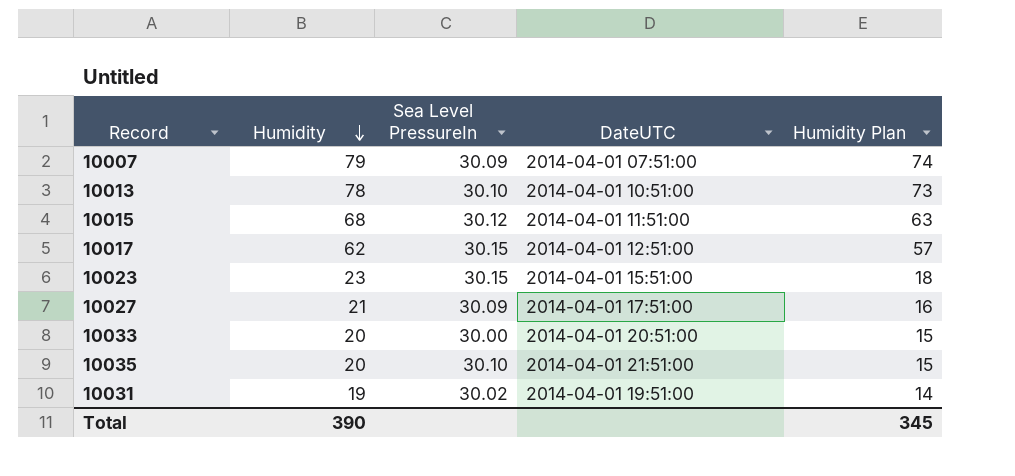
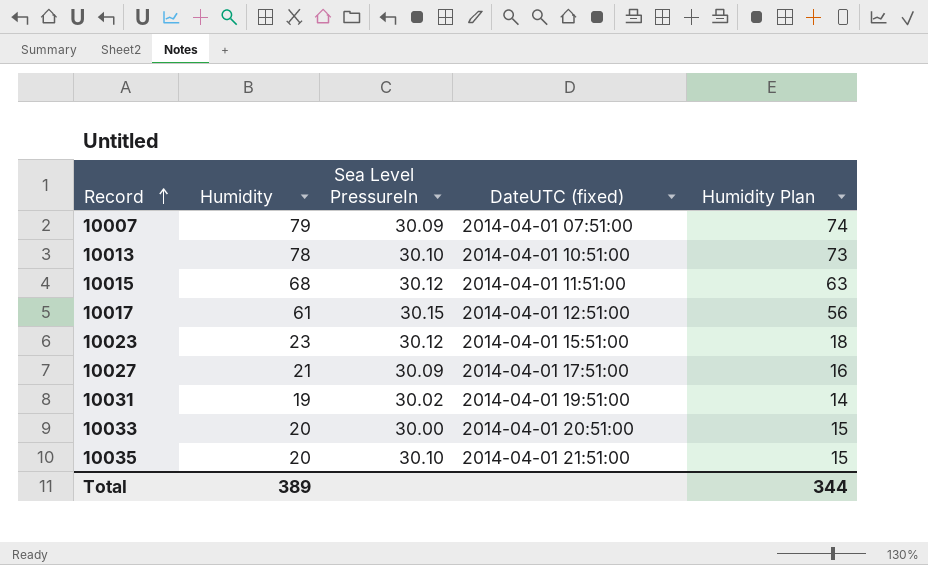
row order: Humidity descending -> Record ascending
column name: DateUTC -> DateUTC (fixed)
10017 | Humidity: 62 -> 61
10017 | Humidity Plan: 57 -> 56
10023 | Sea Level PressureIn: 30.15 -> 30.12
Total | Humidity: 390 -> 389
Total | Humidity Plan: 345 -> 344

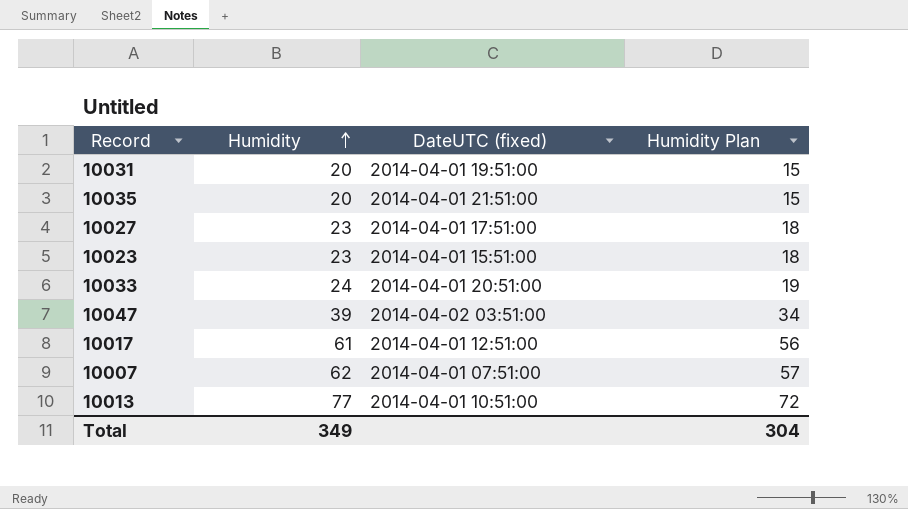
row order: Record ascending -> Humidity ascending
column Sea Level PressureIn | position: 3 -> none
row 10015: 68 | 30.12 | 2014-04-01 11:51:00 | 63 -> none
10031 | Humidity: 19 -> 20
10031 | Humidity Plan: 14 -> 15
10027 | Humidity: 21 -> 23
10027 | Humidity Plan: 16 -> 18
10033 | Humidity: 20 -> 24
10033 | Humidity Plan: 15 -> 19
row 10047: none -> 39 | 2014-04-02 03:51:00 | 34
10007 | Humidity: 79 -> 62
10007 | Humidity Plan: 74 -> 57
10013 | Humidity: 78 -> 77
10013 | Humidity Plan: 73 -> 72
Total | Humidity: 389 -> 349
Total | Humidity Plan: 344 -> 304

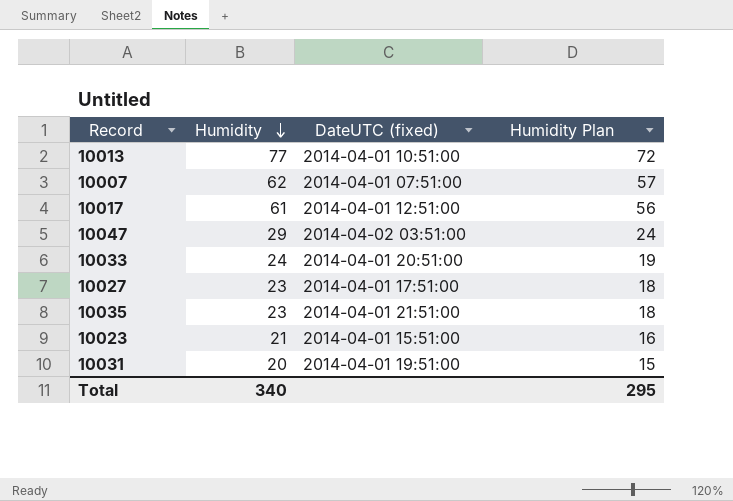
row order: Humidity ascending -> Humidity descending
10047 | Humidity: 39 -> 29
10047 | Humidity Plan: 34 -> 24
10035 | Humidity: 20 -> 23
10035 | Humidity Plan: 15 -> 18
10023 | Humidity: 23 -> 21
10023 | Humidity Plan: 18 -> 16
Total | Humidity: 349 -> 340
Total | Humidity Plan: 304 -> 295

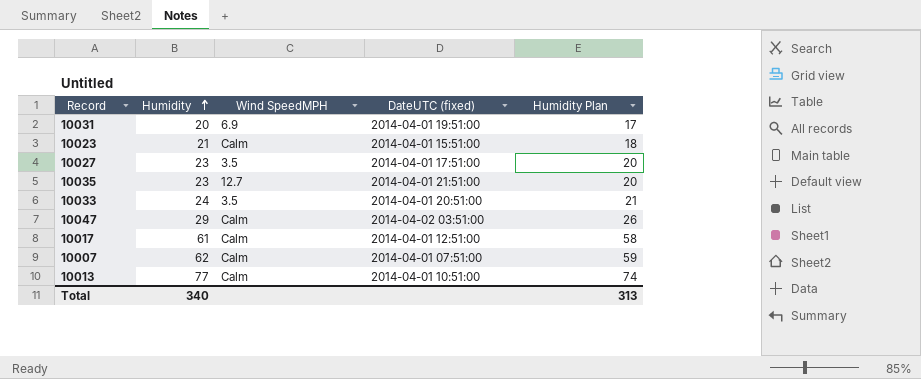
row order: Humidity descending -> Humidity ascending
column Wind SpeedMPH | position: none -> 3
column Humidity Plan | formula: [Humidity] - 5 -> [Humidity] - 3
Total | Humidity Plan: 295 -> 313

